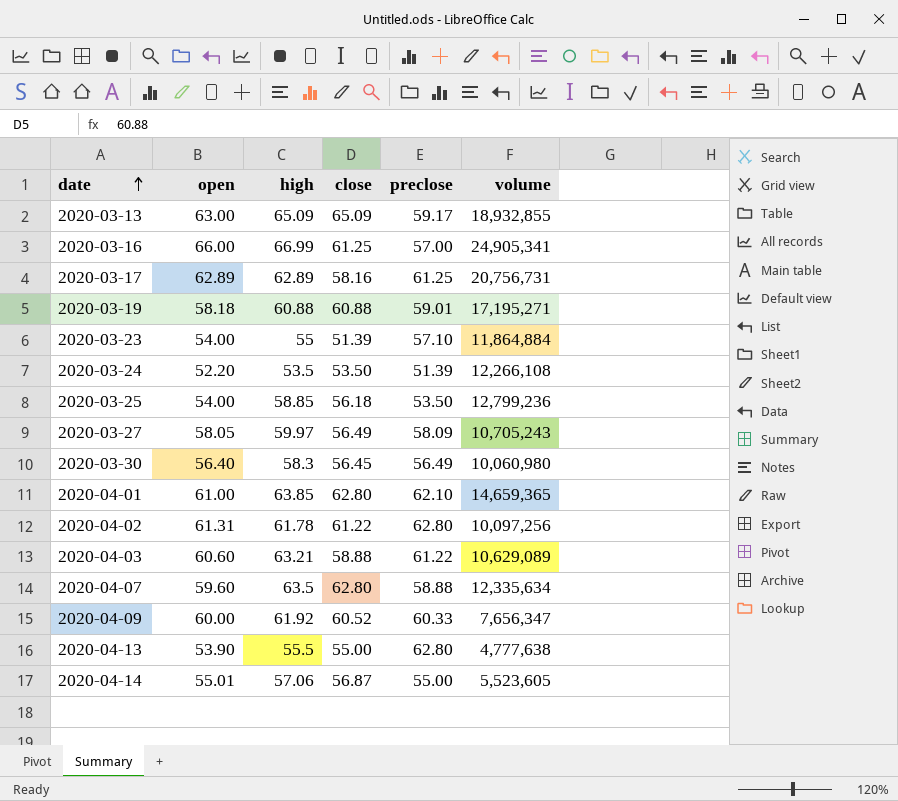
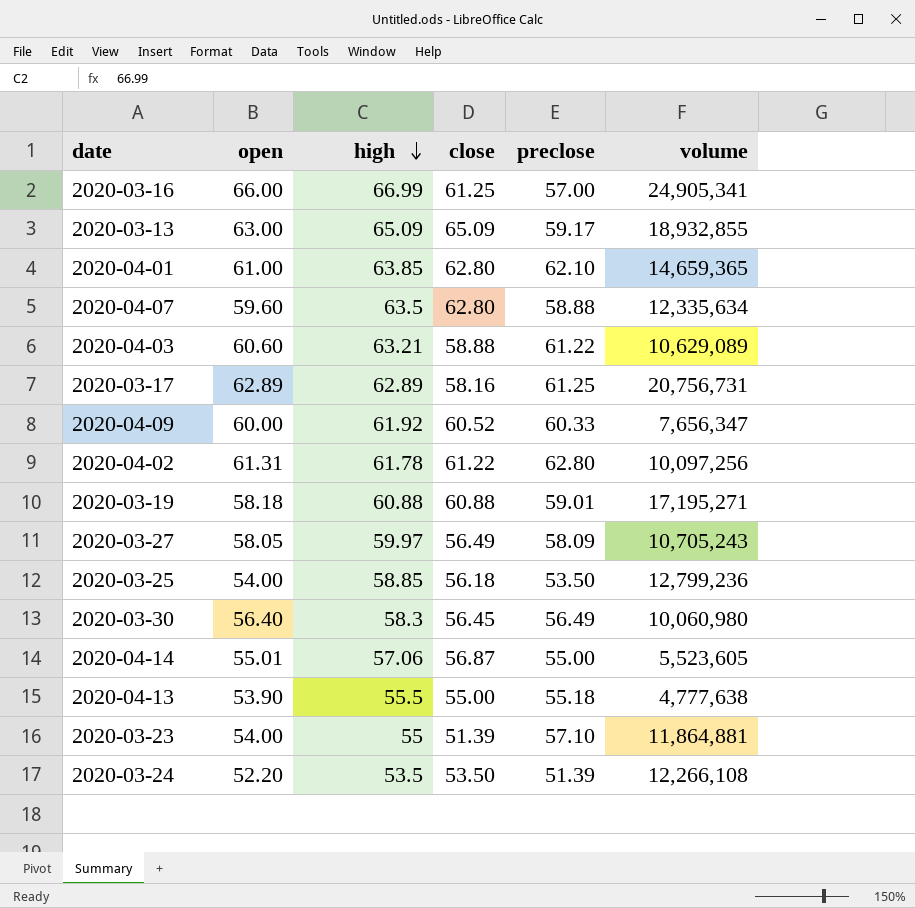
row order: date ascending -> high descending
2020-04-13 | preclose: 62.80 -> 55.18
2020-03-23 | volume: 11,864,884 -> 11,864,881

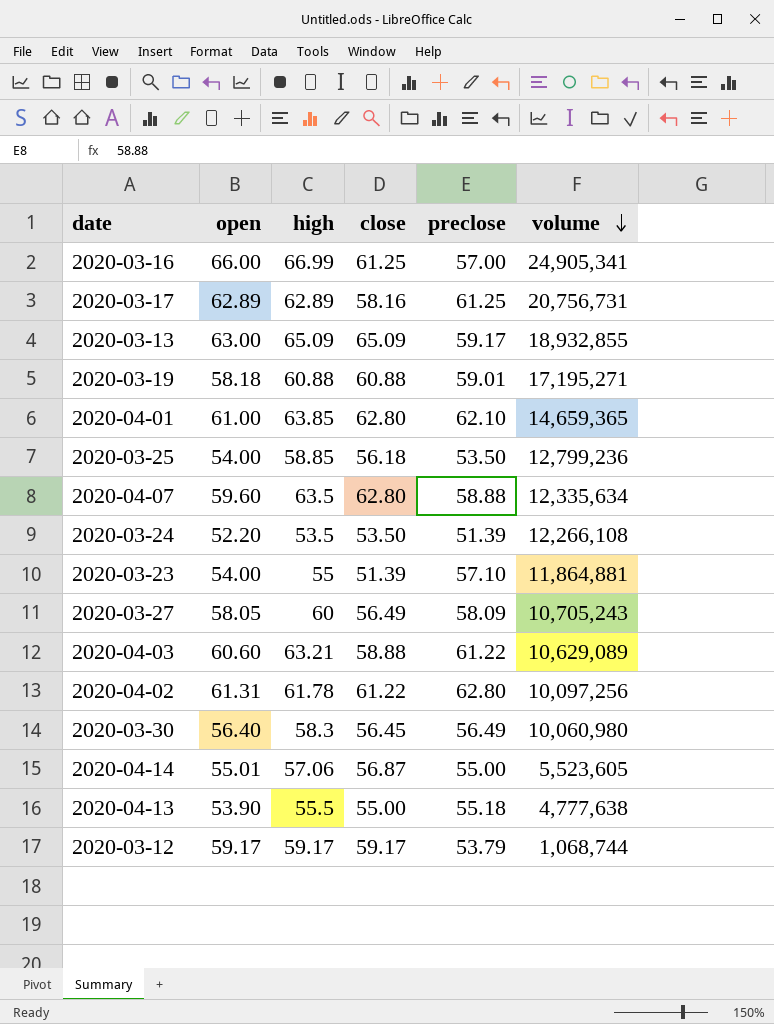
row order: high descending -> volume descending
row 2020-04-09: 60.00 | 61.92 | 60.52 | 60.33 | 7,656,347 -> none
2020-03-27 | high: 59.97 -> 60
row 2020-03-12: none -> 59.17 | 59.17 | 59.17 | 53.79 | 1,068,744

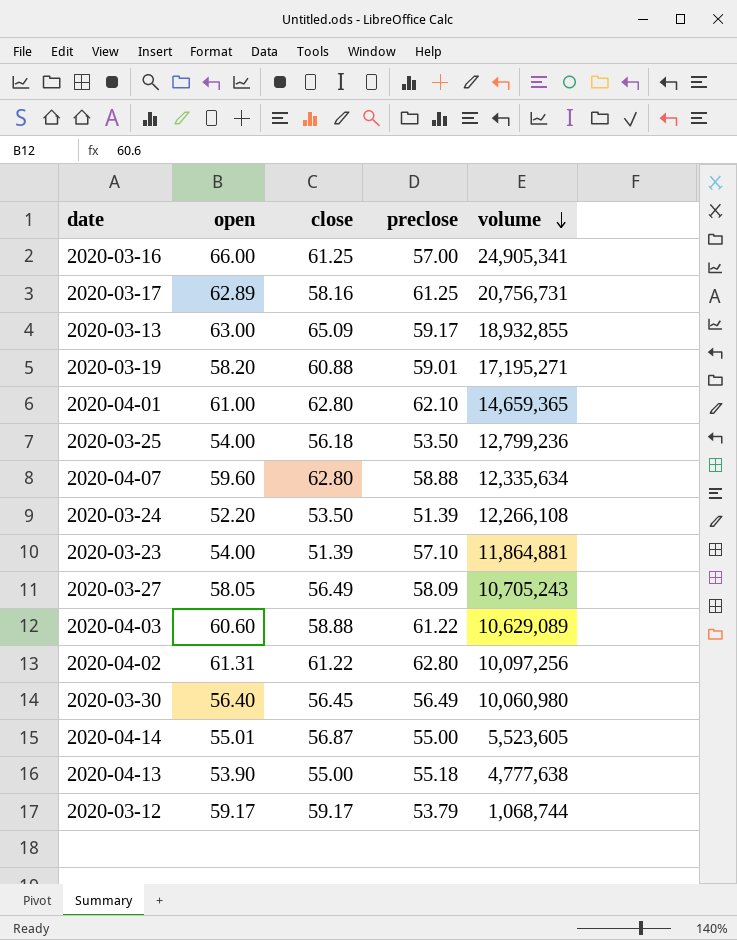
column high | position: 3 -> none
2020-03-19 | open: 58.18 -> 58.20

